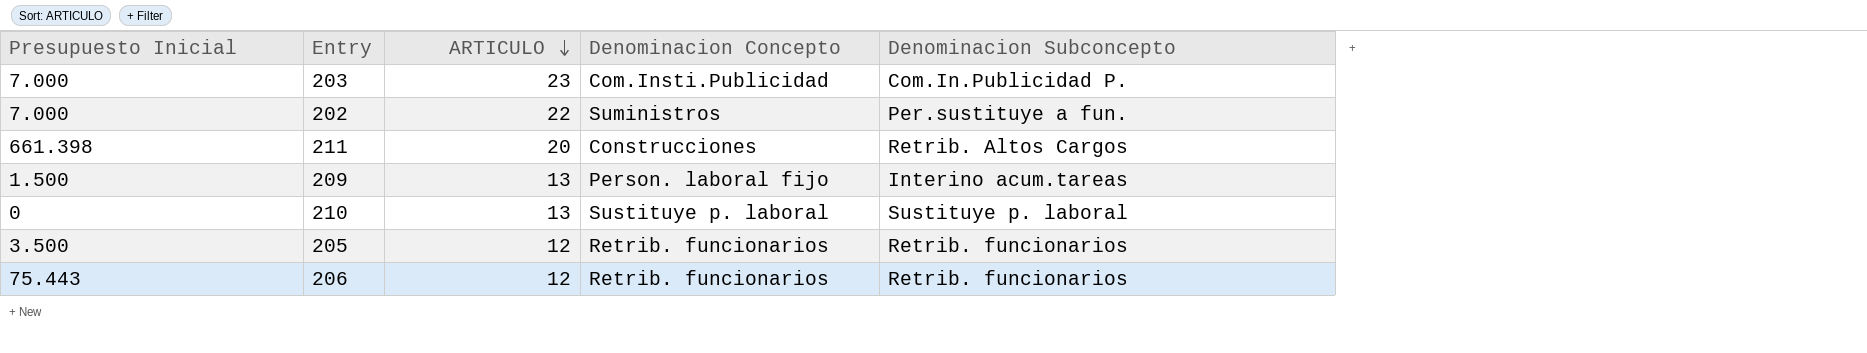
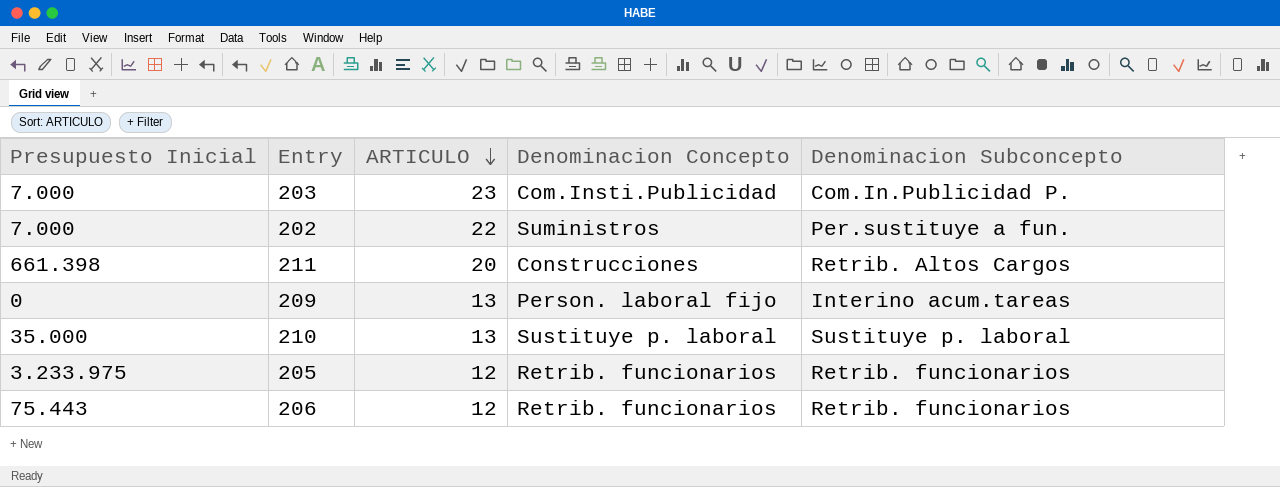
209 | Presupuesto Inicial: 1.500 -> 0
210 | Presupuesto Inicial: 0 -> 35.000
205 | Presupuesto Inicial: 3.500 -> 3.233.975

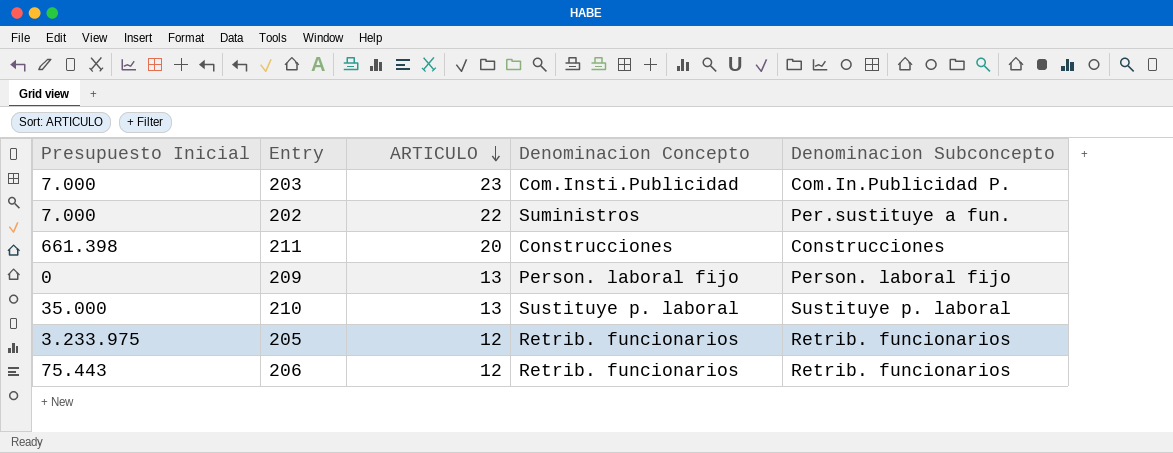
211 | Denominacion Subconcepto: Retrib. Altos Cargos -> Construcciones
209 | Denominacion Subconcepto: Interino acum.tareas -> Person. laboral fijo

